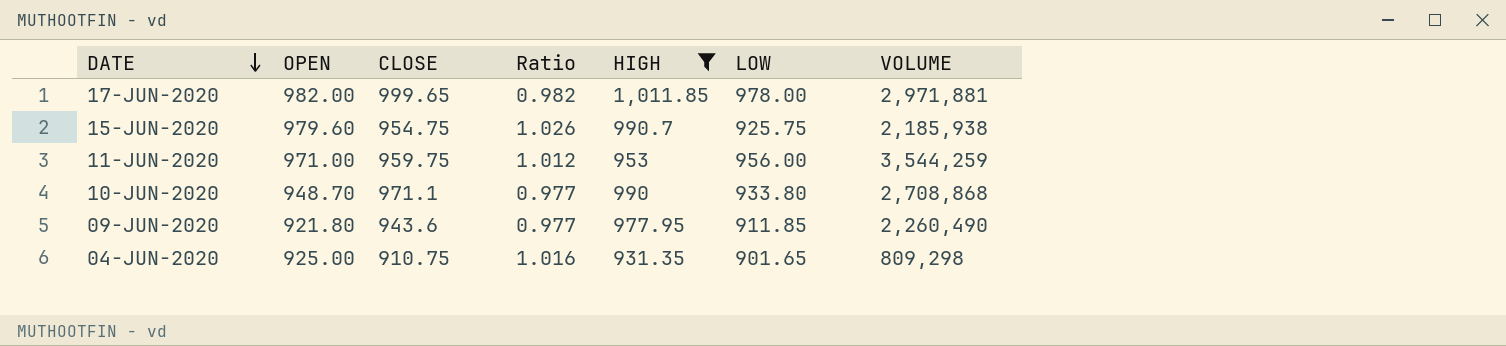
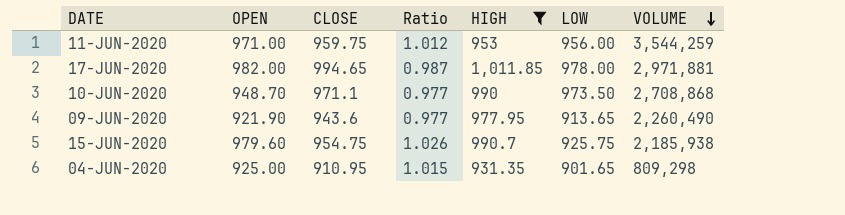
row order: DATE descending -> VOLUME descending
17-JUN-2020 | CLOSE: 999.65 -> 994.65
17-JUN-2020 | Ratio: 0.982 -> 0.987
10-JUN-2020 | LOW: 933.80 -> 973.50
09-JUN-2020 | OPEN: 921.80 -> 921.90
09-JUN-2020 | LOW: 911.85 -> 913.65
04-JUN-2020 | CLOSE: 910.75 -> 910.95
04-JUN-2020 | Ratio: 1.016 -> 1.015

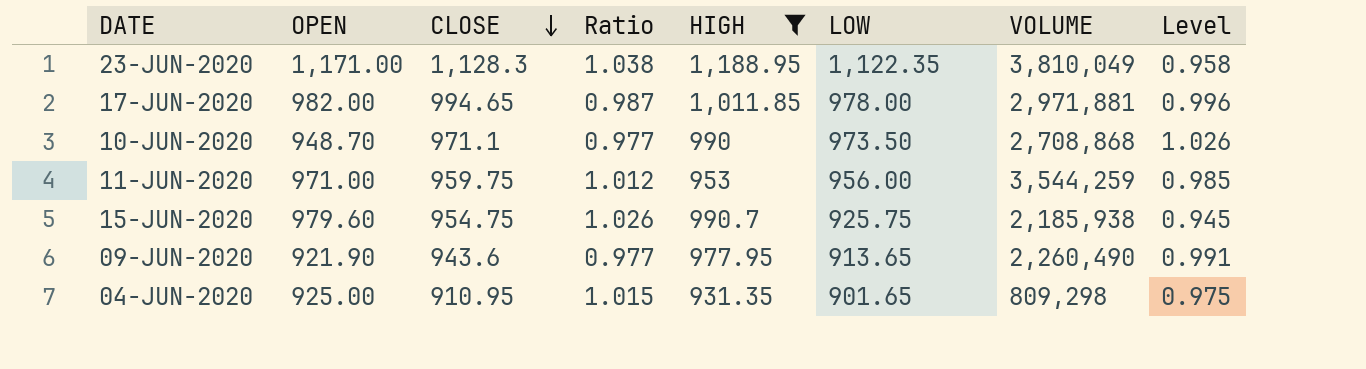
row order: VOLUME descending -> CLOSE descending
column Level | formula: none -> [LOW] / [OPEN]
row 23-JUN-2020: none -> 1,171.00 | 1,128.3 | 1.038 | 1,188.95 | 1,122.35 | 3,810,049 | 0.958

